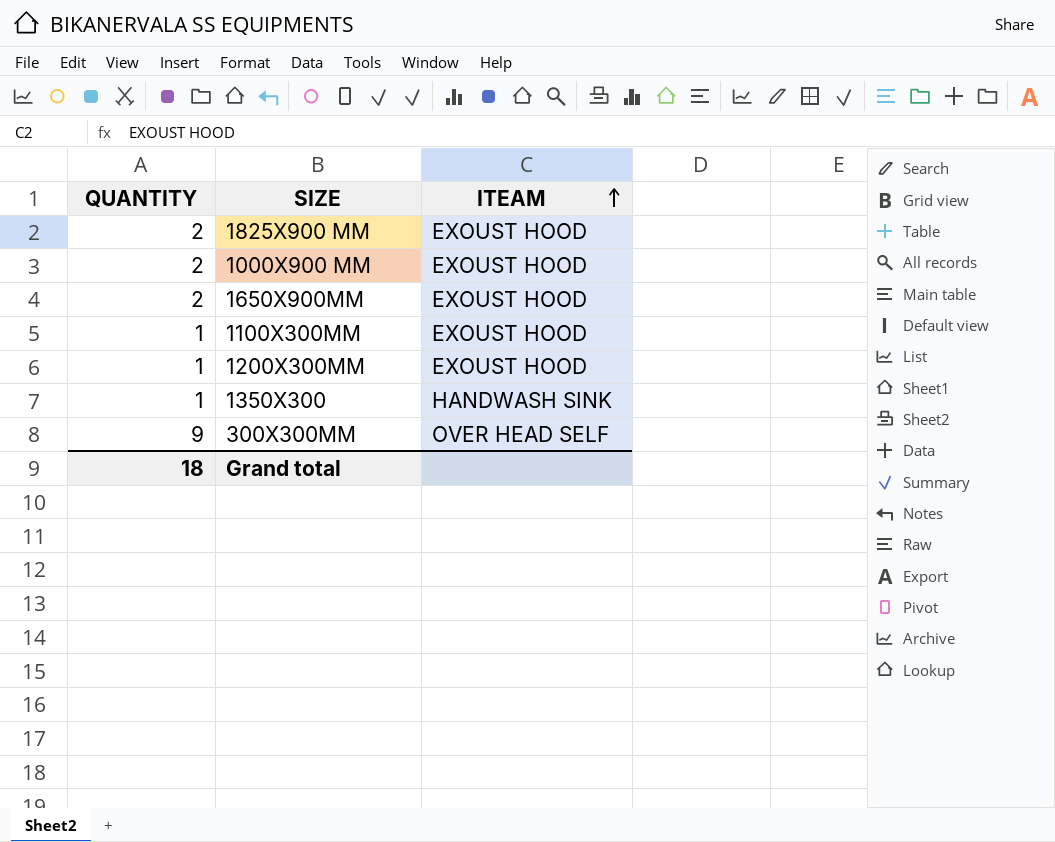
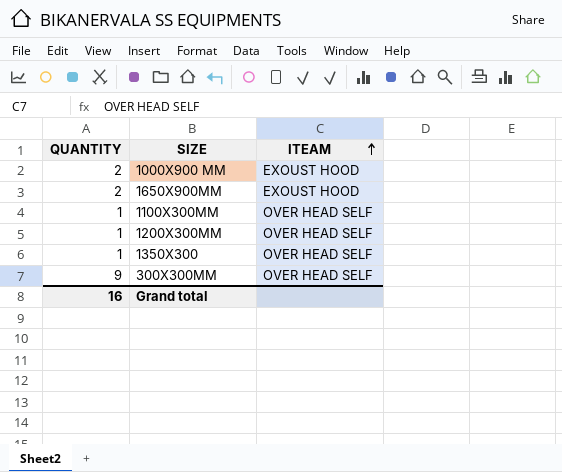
row 1825X900 MM: 2 | EXOUST HOOD -> none
1100X300MM | ITEAM: EXOUST HOOD -> OVER HEAD SELF
1200X300MM | ITEAM: EXOUST HOOD -> OVER HEAD SELF
1350X300 | ITEAM: HANDWASH SINK -> OVER HEAD SELF
Grand total | QUANTITY: 18 -> 16

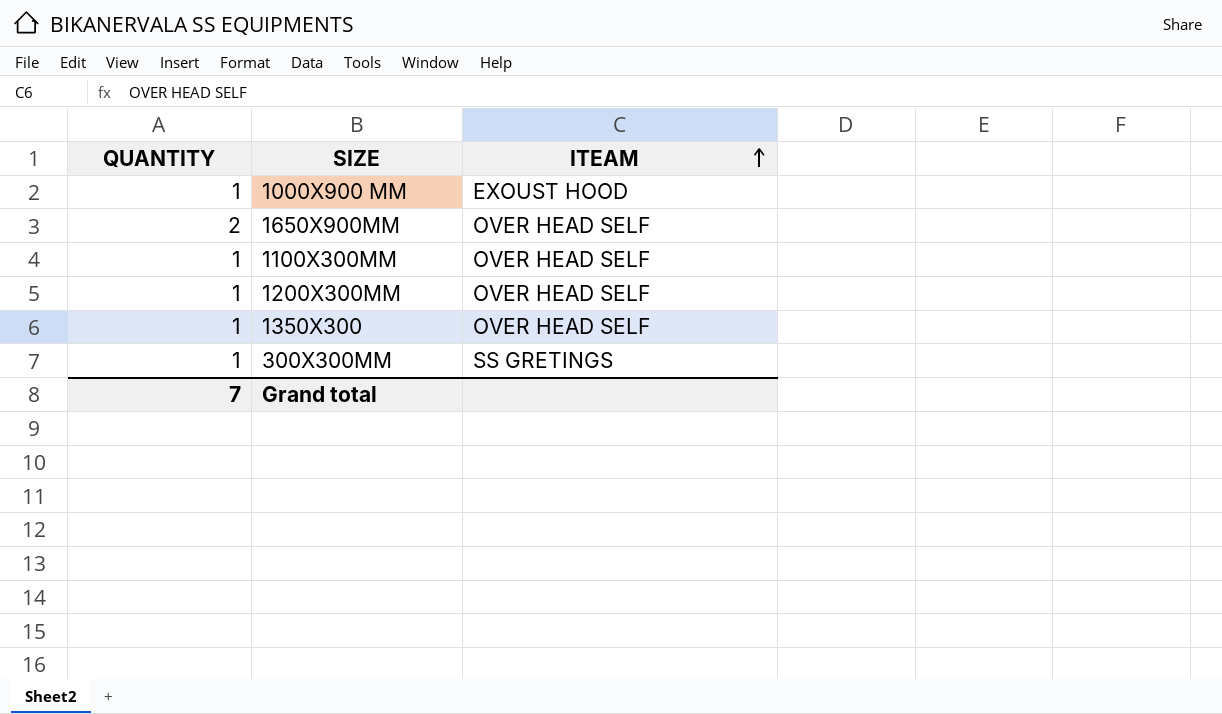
1000X900 MM | QUANTITY: 2 -> 1
1650X900MM | ITEAM: EXOUST HOOD -> OVER HEAD SELF
300X300MM | QUANTITY: 9 -> 1
300X300MM | ITEAM: OVER HEAD SELF -> SS GRETINGS
Grand total | QUANTITY: 16 -> 7

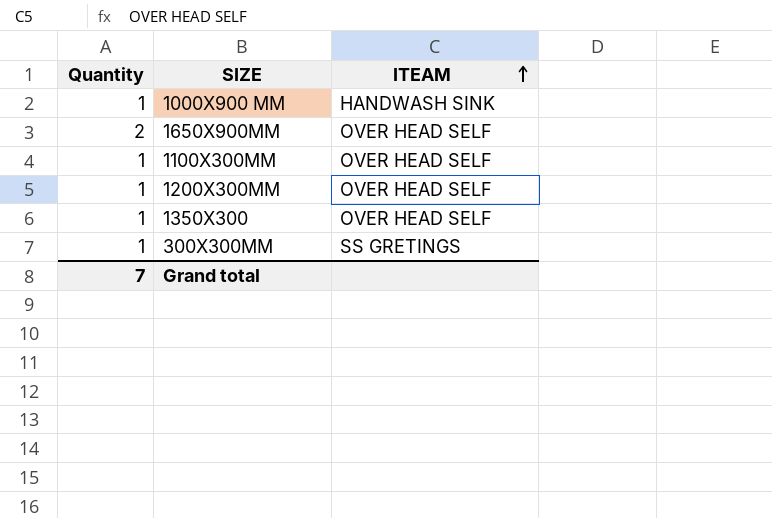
column name: QUANTITY -> Quantity
1000X900 MM | ITEAM: EXOUST HOOD -> HANDWASH SINK

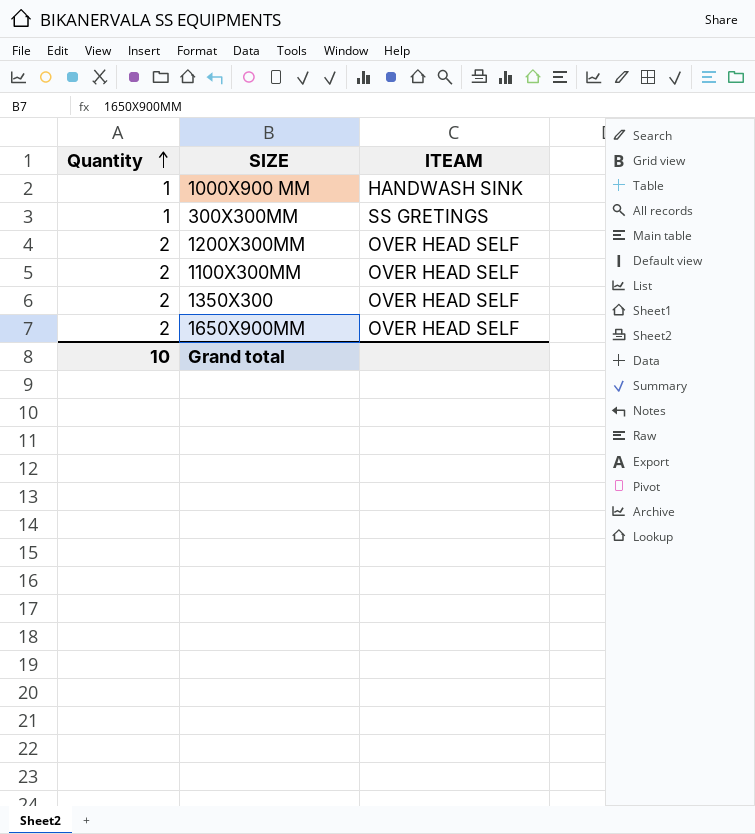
row order: ITEAM ascending -> Quantity ascending
1200X300MM | Quantity: 1 -> 2
1100X300MM | Quantity: 1 -> 2
1350X300 | Quantity: 1 -> 2
Grand total | Quantity: 7 -> 10

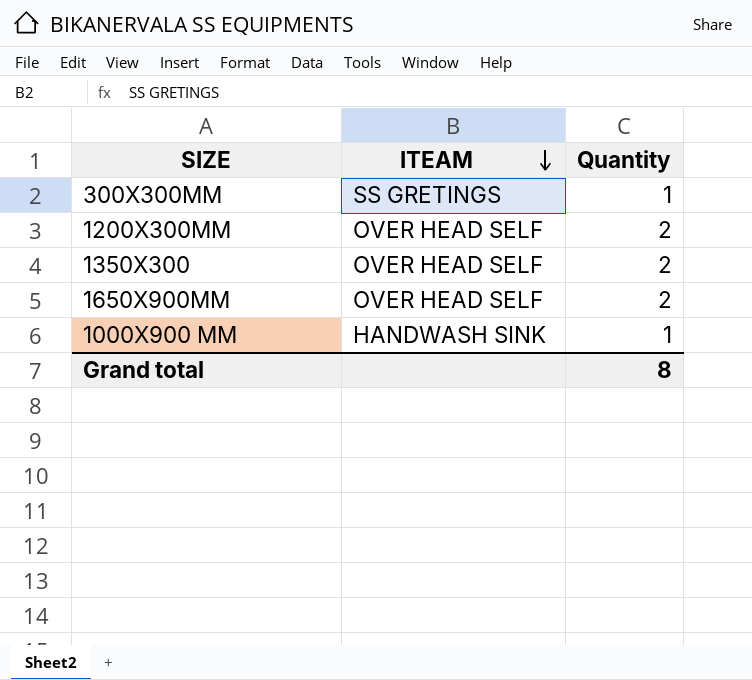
row order: Quantity ascending -> ITEAM descending
column Quantity | position: 1 -> 3
row 1100X300MM: 2 | OVER HEAD SELF -> none
Grand total | Quantity: 10 -> 8

